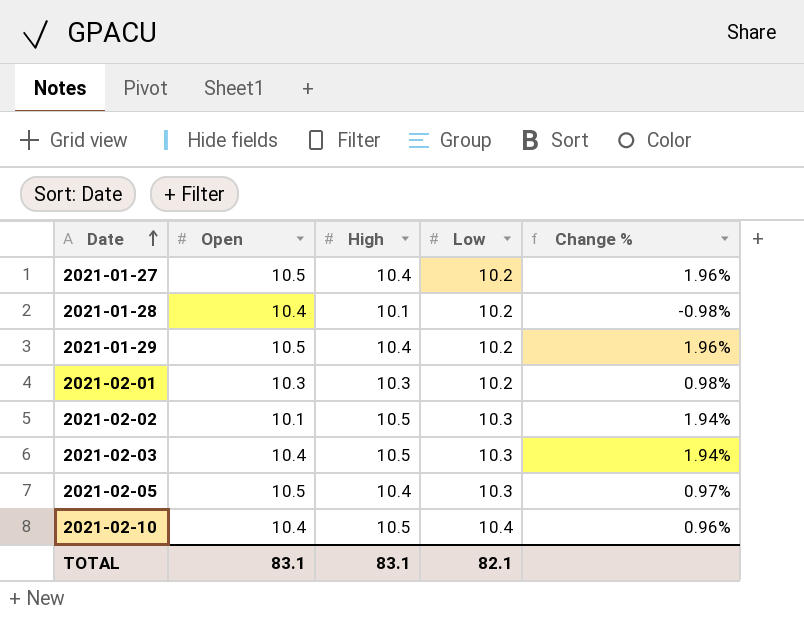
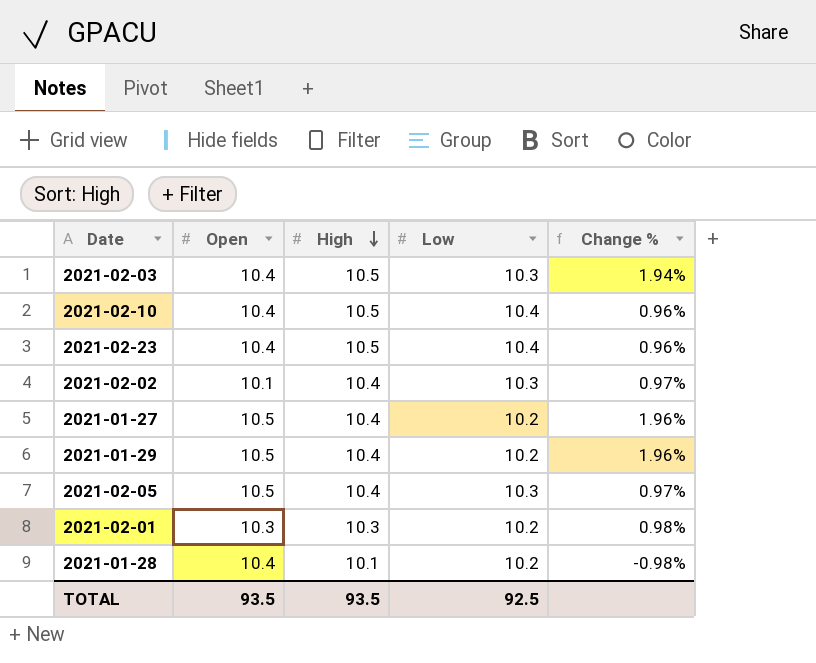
row order: Date ascending -> High descending
row 2021-02-23: none -> 10.4 | 10.5 | 10.4 | 0.96%
2021-02-02 | High: 10.5 -> 10.4
2021-02-02 | Change %: 1.94% -> 0.97%
TOTAL | Open: 83.1 -> 93.5
TOTAL | High: 83.1 -> 93.5
TOTAL | Low: 82.1 -> 92.5

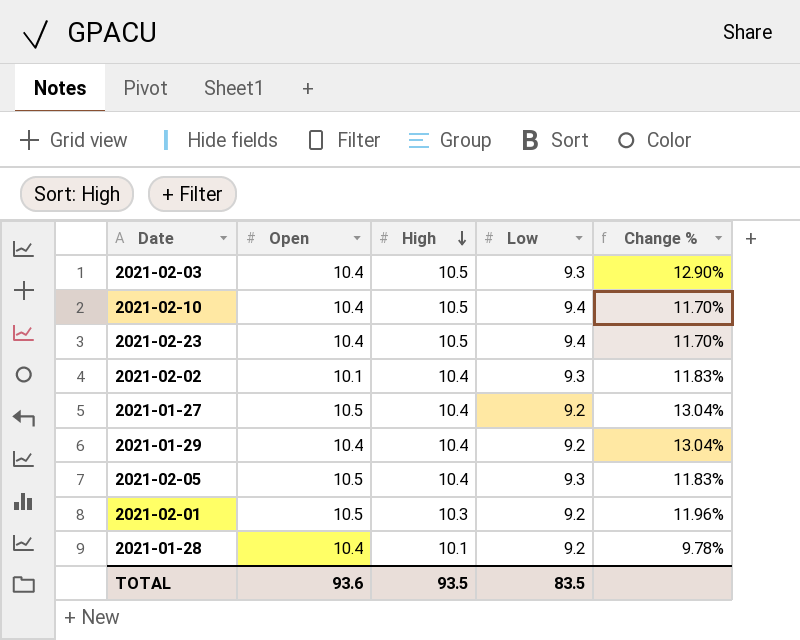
2021-02-03 | Low: 10.3 -> 9.3
2021-02-03 | Change %: 1.94% -> 12.90%
2021-02-10 | Low: 10.4 -> 9.4
2021-02-10 | Change %: 0.96% -> 11.70%
2021-02-23 | Low: 10.4 -> 9.4
2021-02-23 | Change %: 0.96% -> 11.70%
2021-02-02 | Low: 10.3 -> 9.3
2021-02-02 | Change %: 0.97% -> 11.83%
2021-01-27 | Low: 10.2 -> 9.2
2021-01-27 | Change %: 1.96% -> 13.04%
2021-01-29 | Open: 10.5 -> 10.4
2021-01-29 | Low: 10.2 -> 9.2
2021-01-29 | Change %: 1.96% -> 13.04%
2021-02-05 | Low: 10.3 -> 9.3
2021-02-05 | Change %: 0.97% -> 11.83%
2021-02-01 | Open: 10.3 -> 10.5
2021-02-01 | Low: 10.2 -> 9.2
2021-02-01 | Change %: 0.98% -> 11.96%
2021-01-28 | Low: 10.2 -> 9.2
2021-01-28 | Change %: -0.98% -> 9.78%
TOTAL | Open: 93.5 -> 93.6
TOTAL | Low: 92.5 -> 83.5

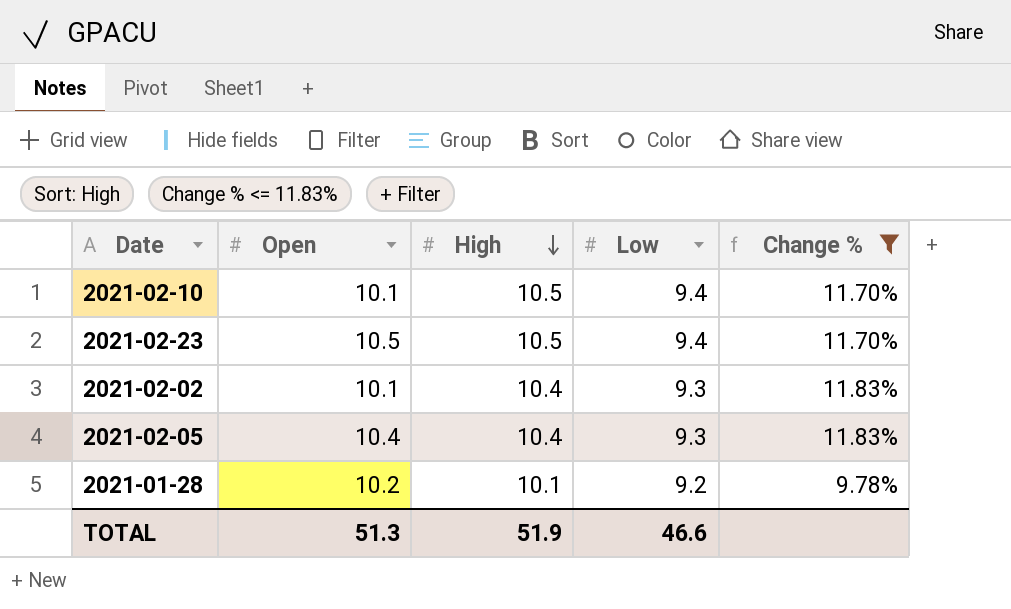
filter: none -> Change % <= 11.83%
2021-02-10 | Open: 10.4 -> 10.1
2021-02-23 | Open: 10.4 -> 10.5
2021-02-05 | Open: 10.5 -> 10.4
2021-01-28 | Open: 10.4 -> 10.2
TOTAL | Open: 93.6 -> 51.3
TOTAL | High: 93.5 -> 51.9
TOTAL | Low: 83.5 -> 46.6

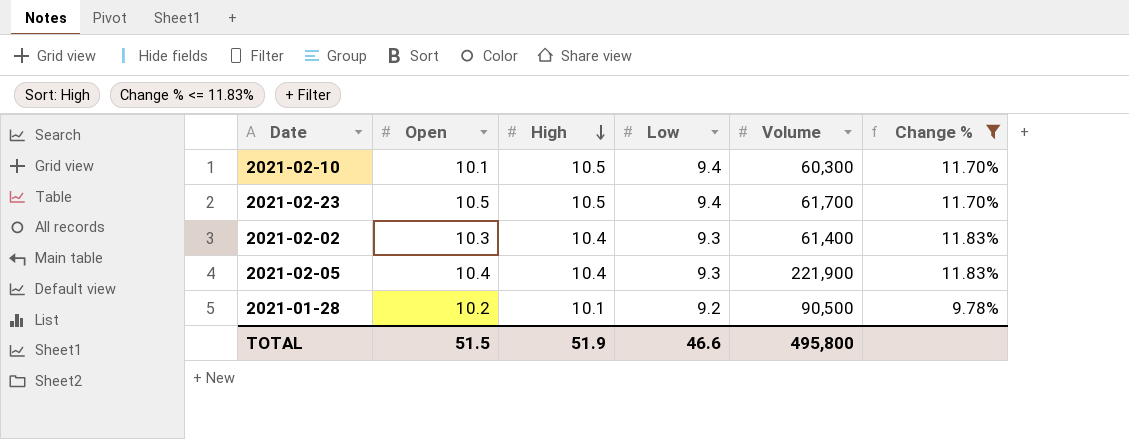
column Volume | position: none -> 5
2021-02-02 | Open: 10.1 -> 10.3
TOTAL | Open: 51.3 -> 51.5

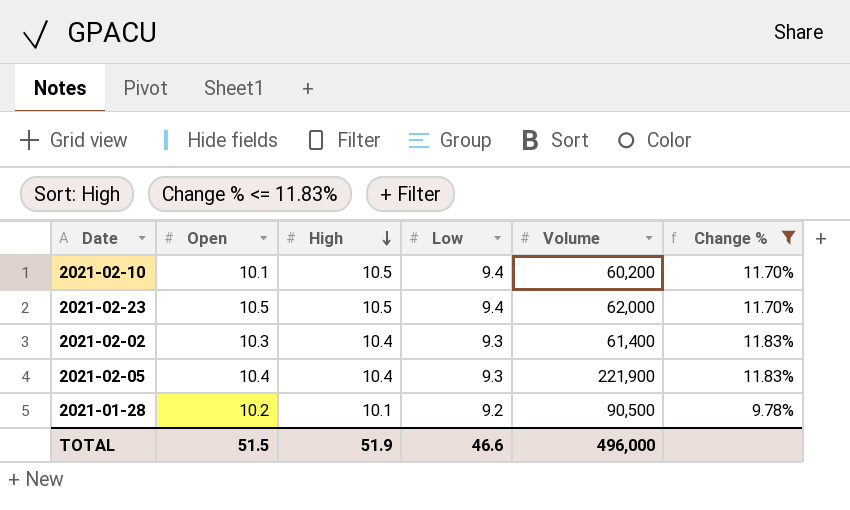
2021-02-10 | Volume: 60,300 -> 60,200
2021-02-23 | Volume: 61,700 -> 62,000
TOTAL | Volume: 495,800 -> 496,000

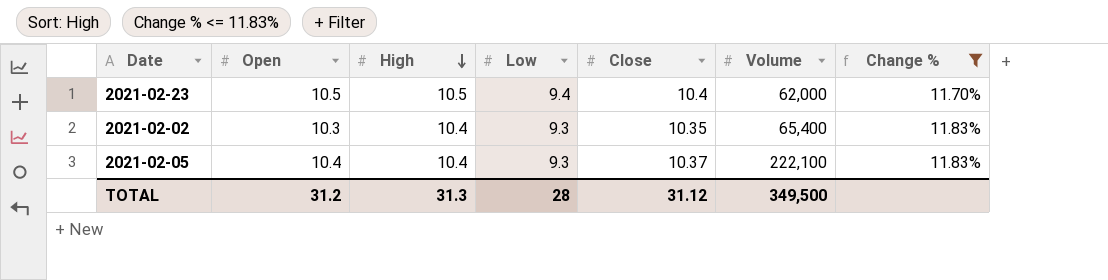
column Close | position: none -> 5
row 2021-02-10: 10.1 | 10.5 | 9.4 | 60,200 | 11.70% -> none
row 2021-01-28: 10.2 | 10.1 | 9.2 | 90,500 | 9.78% -> none
2021-02-02 | Volume: 61,400 -> 65,400
2021-02-05 | Volume: 221,900 -> 222,100
TOTAL | Open: 51.5 -> 31.2
TOTAL | High: 51.9 -> 31.3
TOTAL | Low: 46.6 -> 28
TOTAL | Volume: 496,000 -> 349,500

